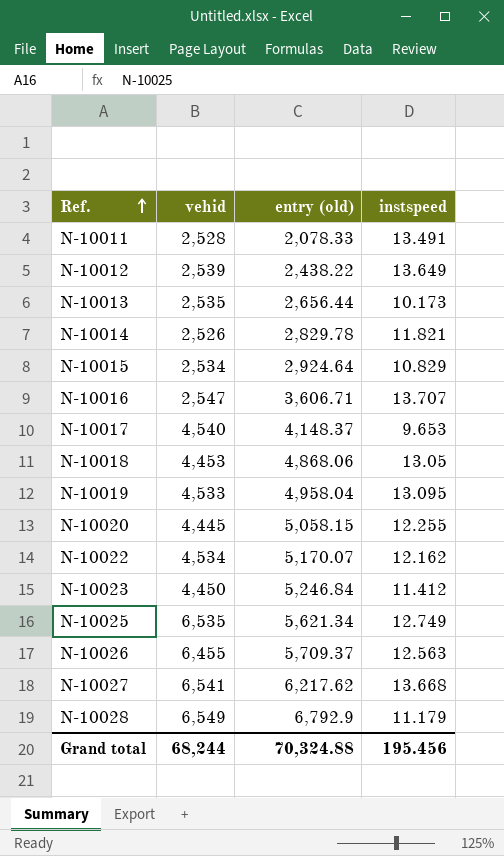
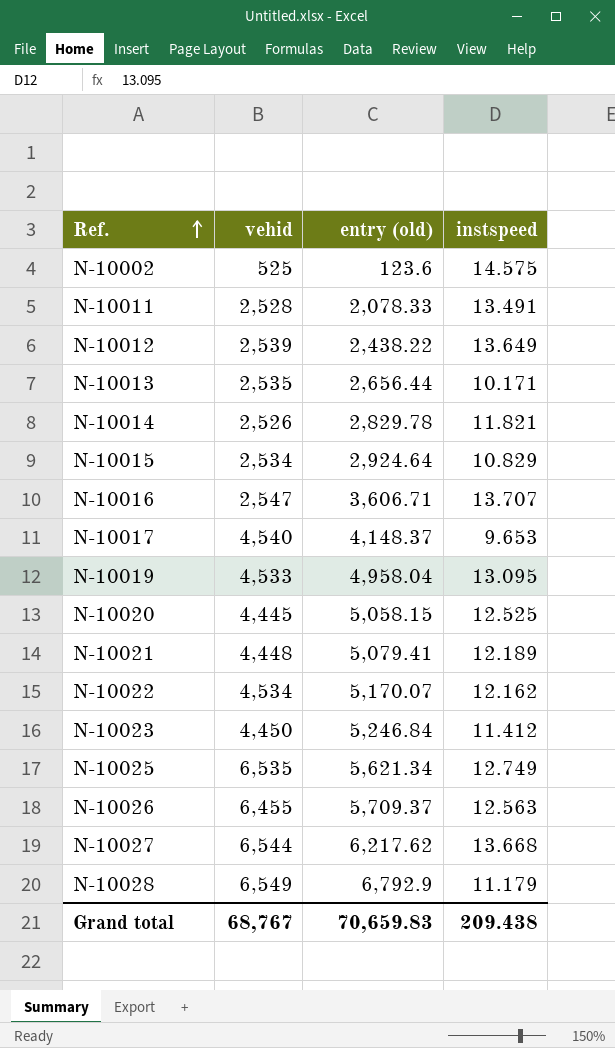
row N-10018: 4,453 | 4,868.06 | 13.05 -> none
row N-10002: none -> 525 | 123.6 | 14.575
N-10013 | instspeed: 10.173 -> 10.171
N-10020 | instspeed: 12.255 -> 12.525
row N-10021: none -> 4,448 | 5,079.41 | 12.189
N-10027 | vehid: 6,541 -> 6,544
Grand total | vehid: 68,244 -> 68,767
Grand total | entry (old): 70,324.88 -> 70,659.83
Grand total | instspeed: 195.456 -> 209.438

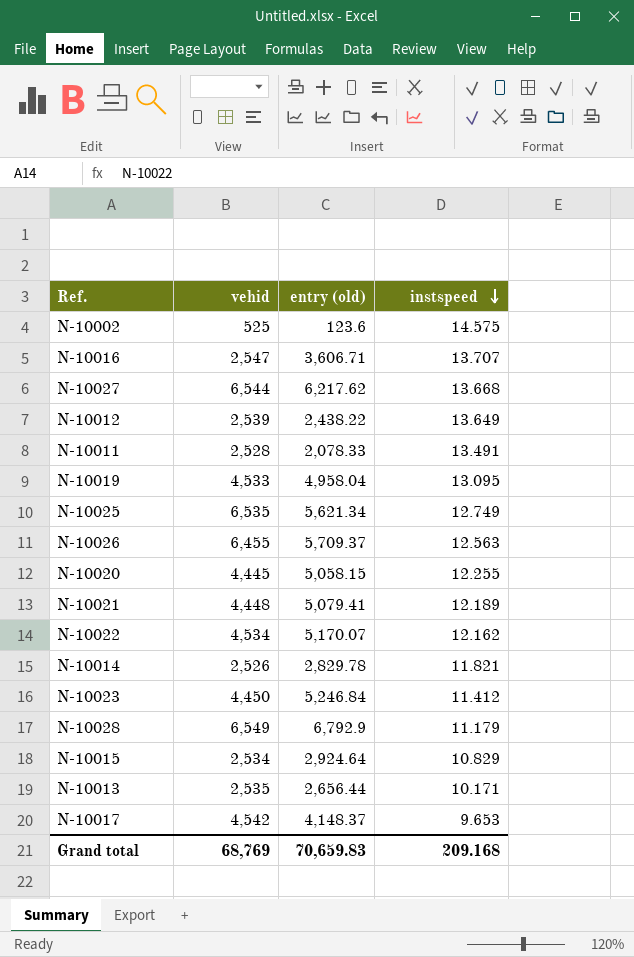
row order: Ref. ascending -> instspeed descending
N-10020 | instspeed: 12.525 -> 12.255
N-10017 | vehid: 4,540 -> 4,542
Grand total | vehid: 68,767 -> 68,769
Grand total | instspeed: 209.438 -> 209.168

